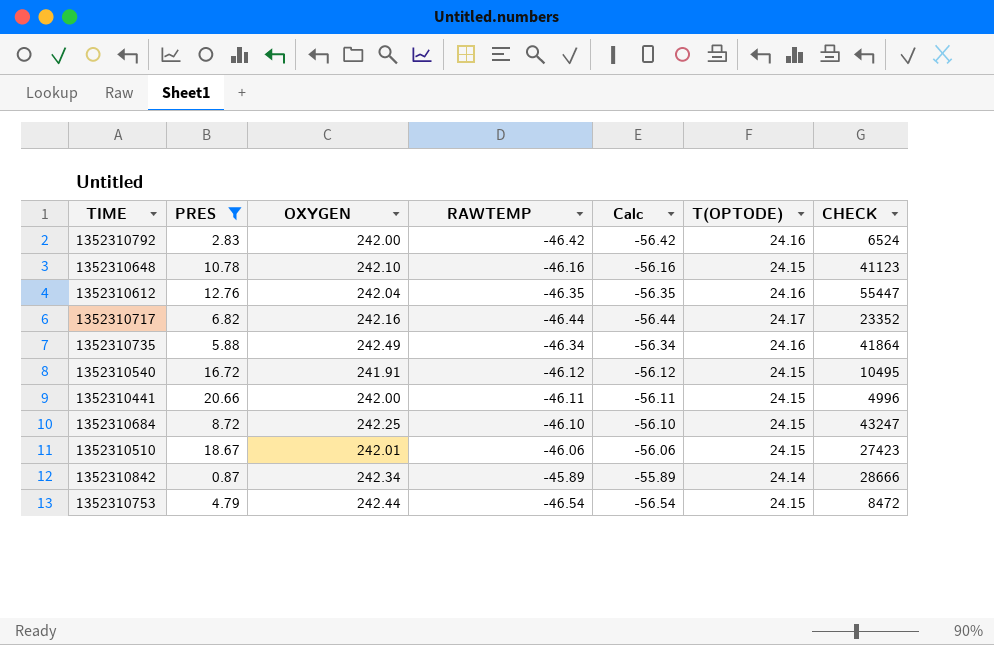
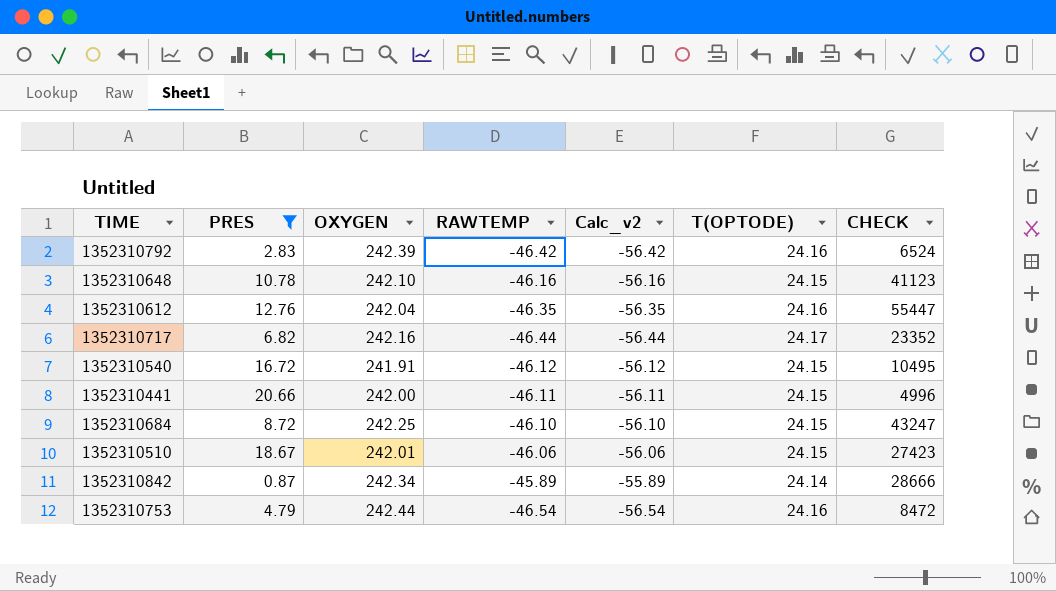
column name: Calc -> Calc_v2
row 1352310735: 5.88 | 242.49 | -46.34 | -56.34 | 24.16 | 41864 -> none
1352310792 | OXYGEN: 242.00 -> 242.39
1352310753 | T(OPTODE): 24.15 -> 24.16

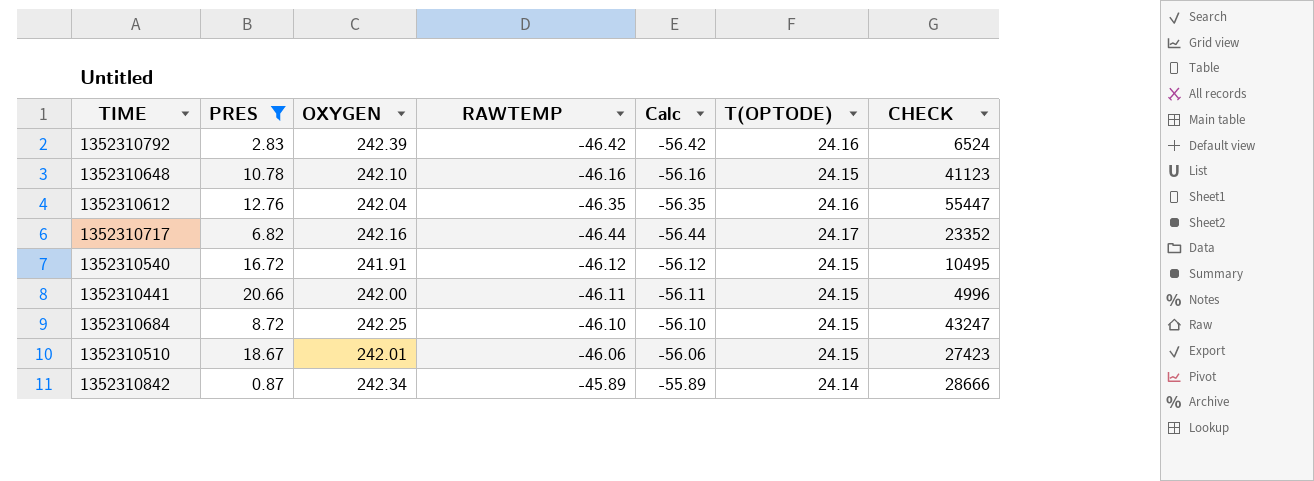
column name: Calc_v2 -> Calc
row 1352310753: 4.79 | 242.44 | -46.54 | -56.54 | 24.16 | 8472 -> none

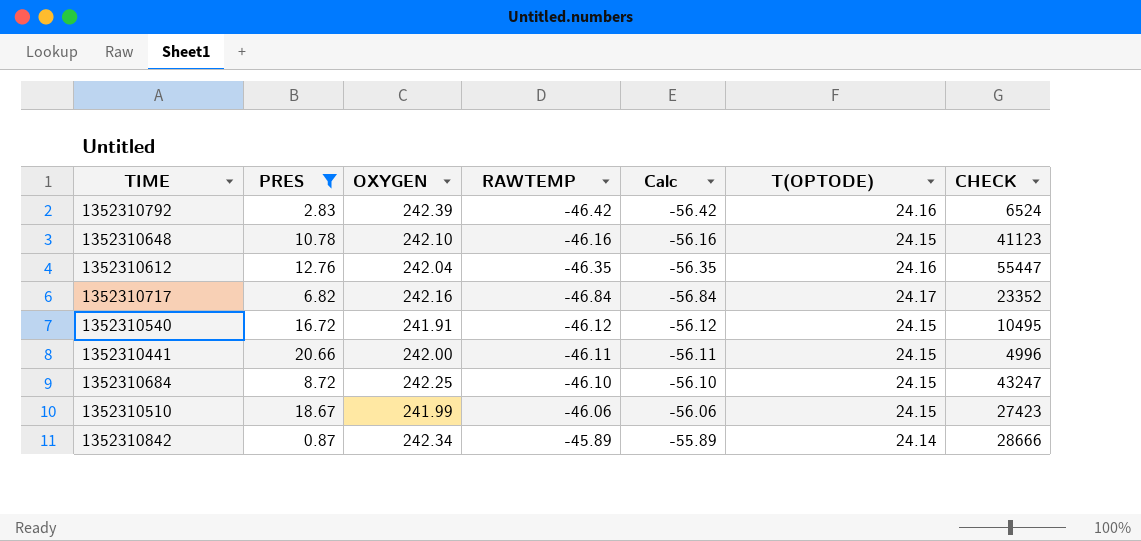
1352310717 | RAWTEMP: -46.44 -> -46.84
1352310717 | Calc: -56.44 -> -56.84
1352310510 | OXYGEN: 242.01 -> 241.99

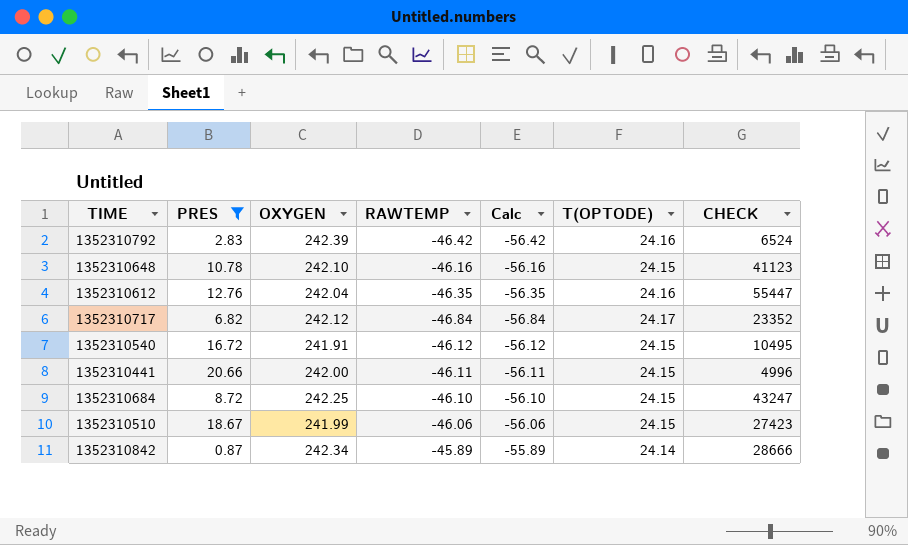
1352310717 | OXYGEN: 242.16 -> 242.12

